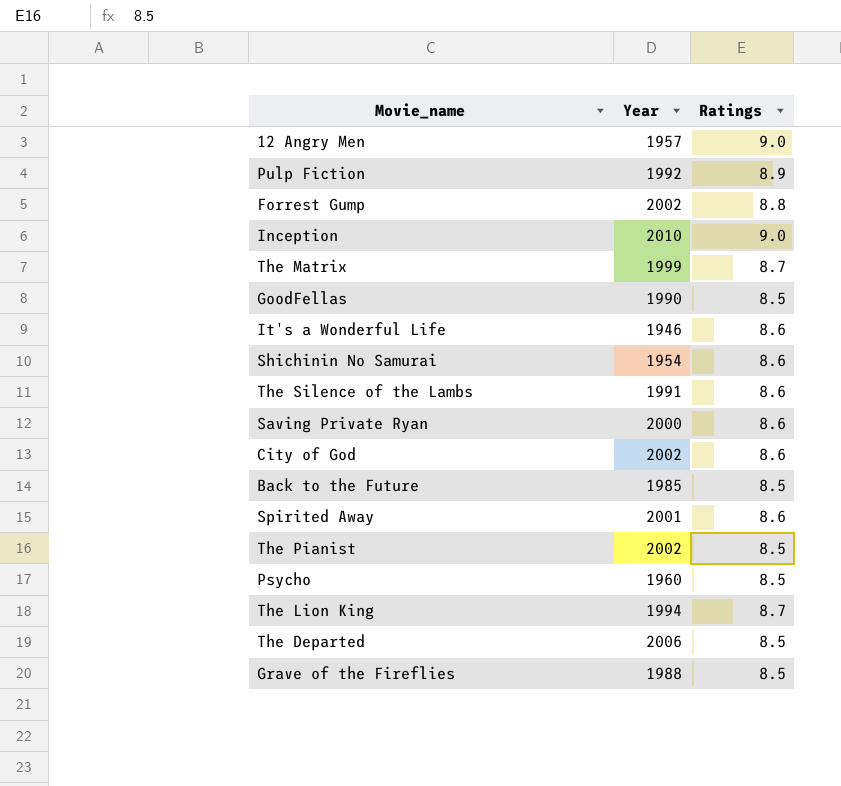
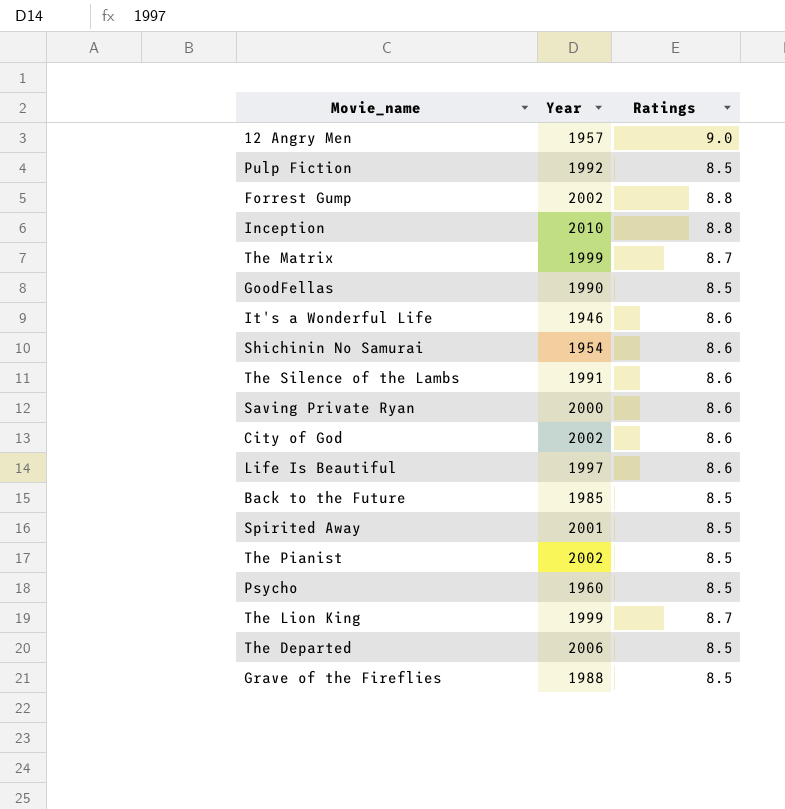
Pulp Fiction | Ratings: 8.9 -> 8.5
Inception | Ratings: 9.0 -> 8.8
row Life Is Beautiful: none -> 1997 | 8.6
Spirited Away | Ratings: 8.6 -> 8.5
The Lion King | Year: 1994 -> 1999

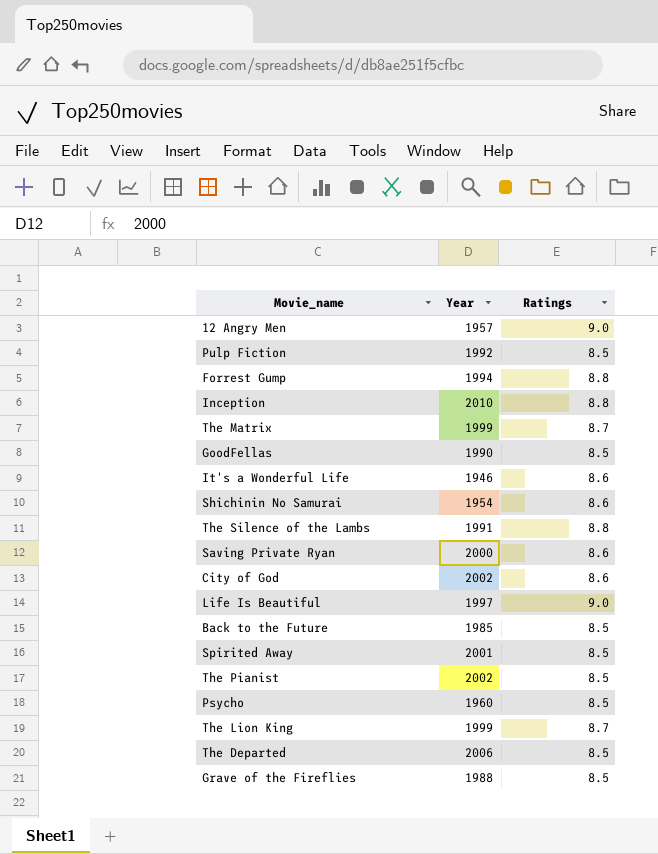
Forrest Gump | Year: 2002 -> 1994
The Silence of the Lambs | Ratings: 8.6 -> 8.8
Life Is Beautiful | Ratings: 8.6 -> 9.0

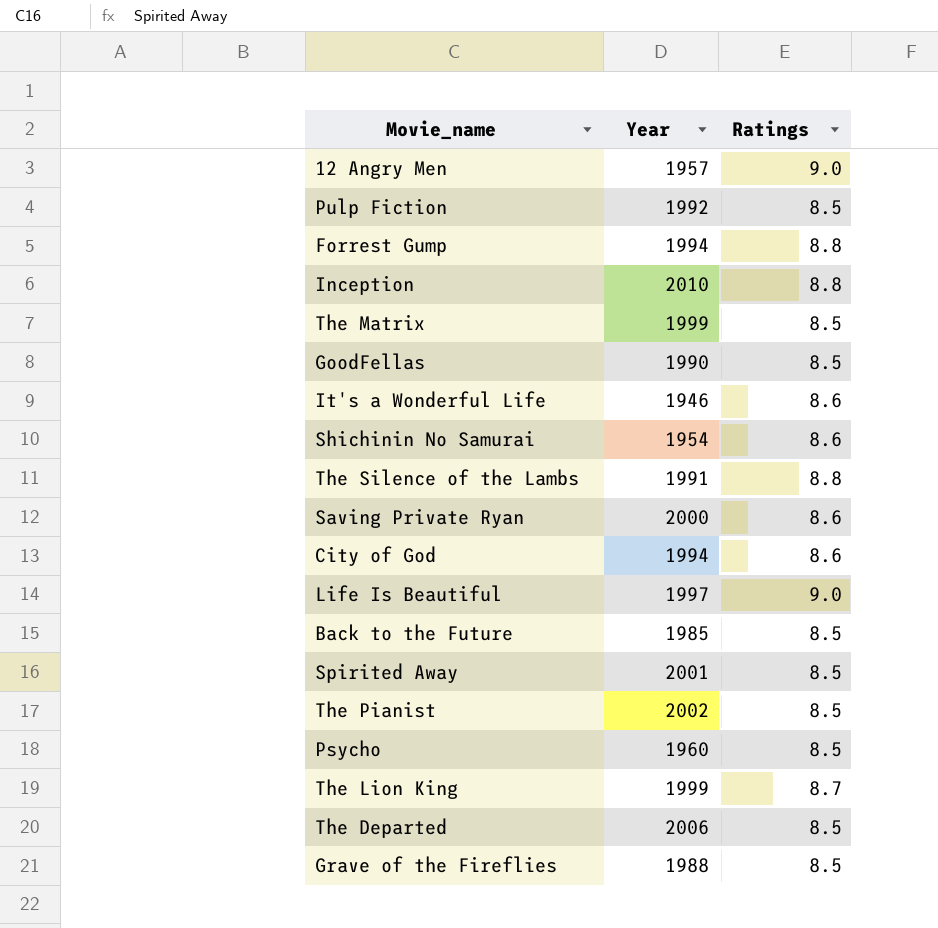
The Matrix | Ratings: 8.7 -> 8.5
City of God | Year: 2002 -> 1994

